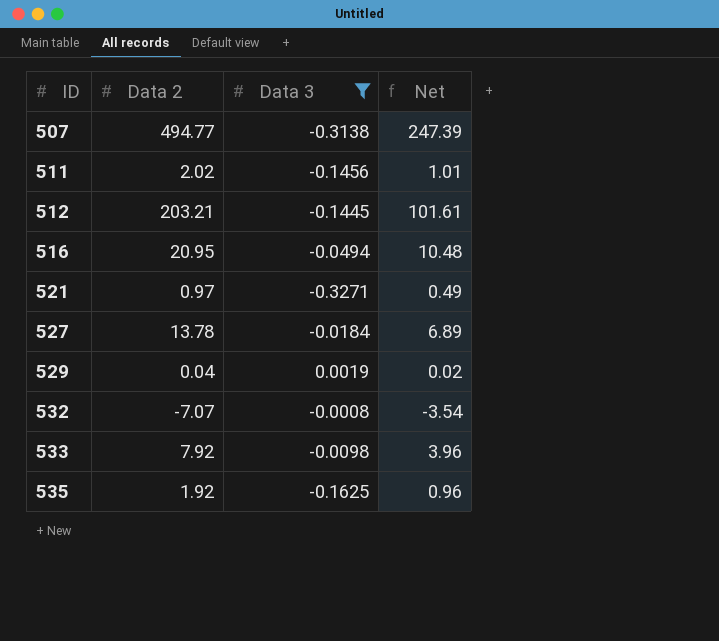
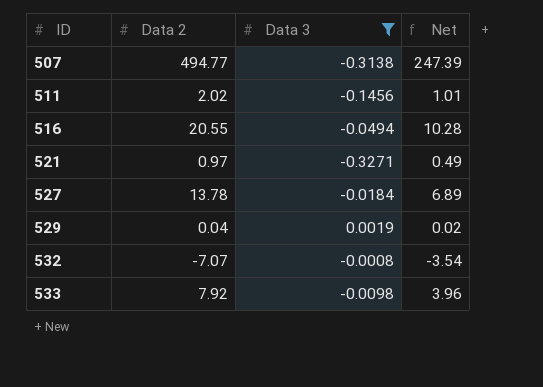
row 512: 203.21 | -0.1445 | 101.61 -> none
row 535: 1.92 | -0.1625 | 0.96 -> none
516 | Data 2: 20.95 -> 20.55
516 | Net: 10.48 -> 10.28

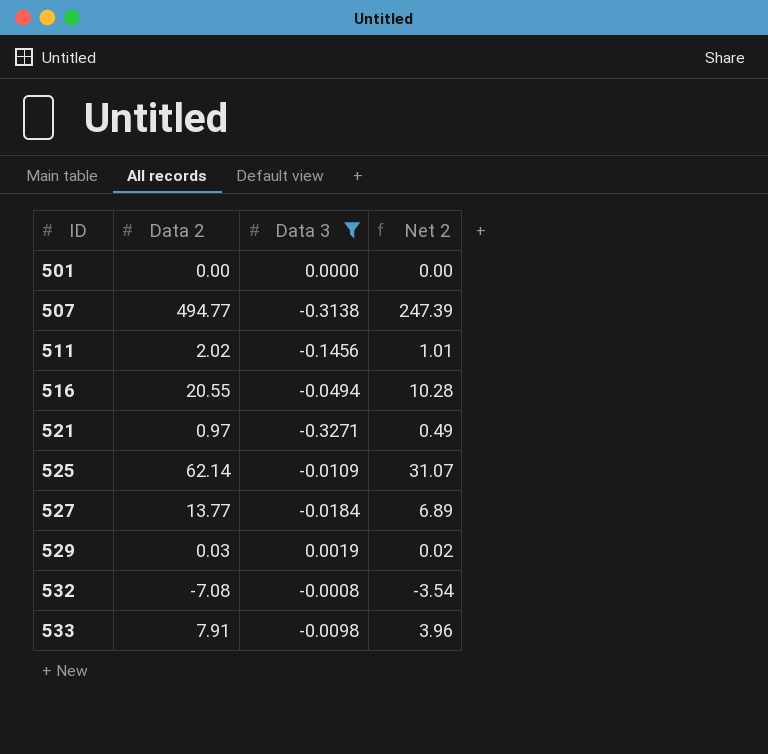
column name: Net -> Net 2
row 501: none -> 0.00 | 0.0000 | 0.00
row 525: none -> 62.14 | -0.0109 | 31.07
527 | Data 2: 13.78 -> 13.77
529 | Data 2: 0.04 -> 0.03
532 | Data 2: -7.07 -> -7.08
533 | Data 2: 7.92 -> 7.91

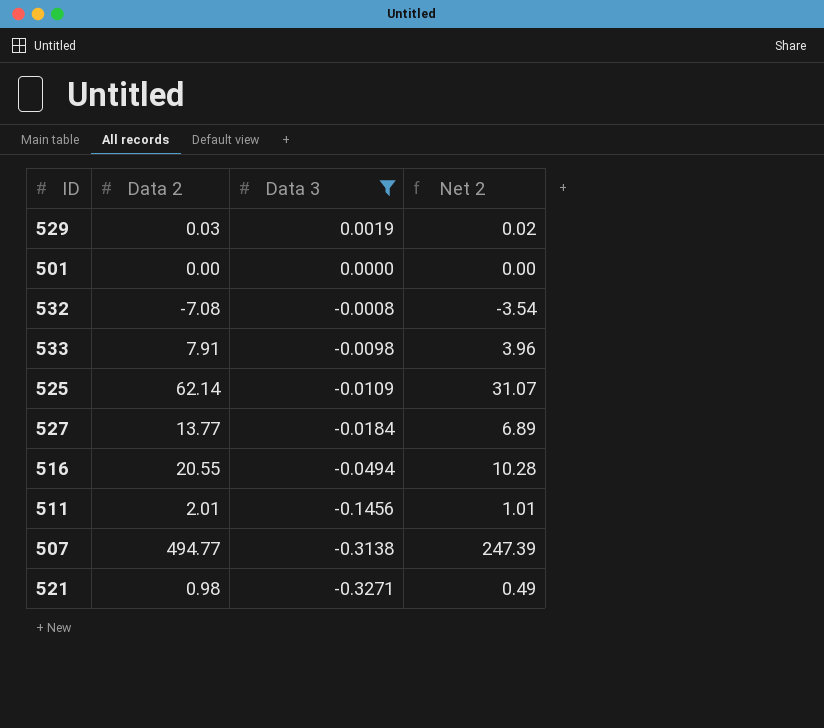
row order: ID ascending -> Data 3 descending
511 | Data 2: 2.02 -> 2.01
521 | Data 2: 0.97 -> 0.98

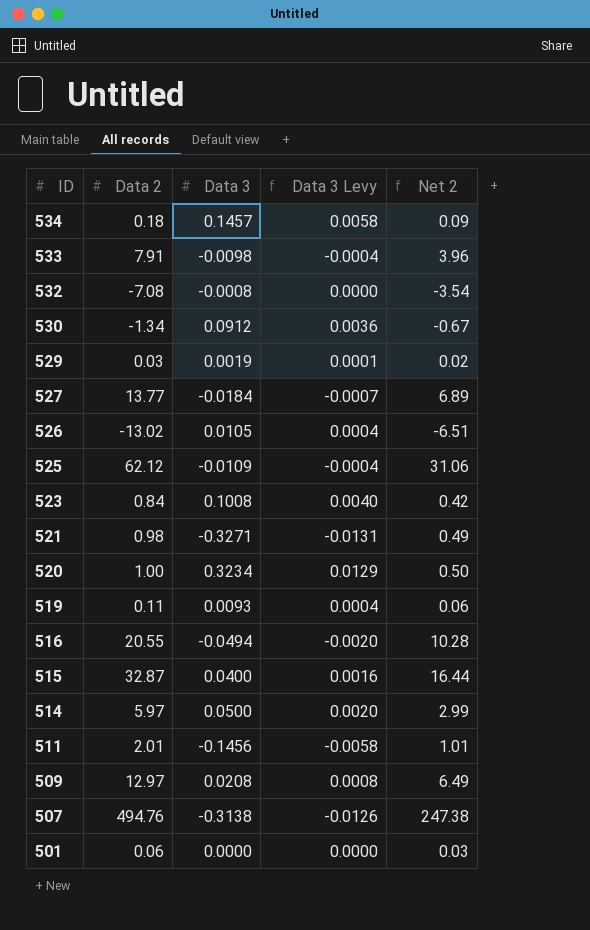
filter: Data 3 <= 0.0019 -> none
row order: Data 3 descending -> ID descending
column Data 3 Levy | formula: none -> [Data 3] * 0.04
525 | Data 2: 62.14 -> 62.12
525 | Net 2: 31.07 -> 31.06
507 | Data 2: 494.77 -> 494.76
507 | Net 2: 247.39 -> 247.38
501 | Data 2: 0.00 -> 0.06
501 | Net 2: 0.00 -> 0.03

